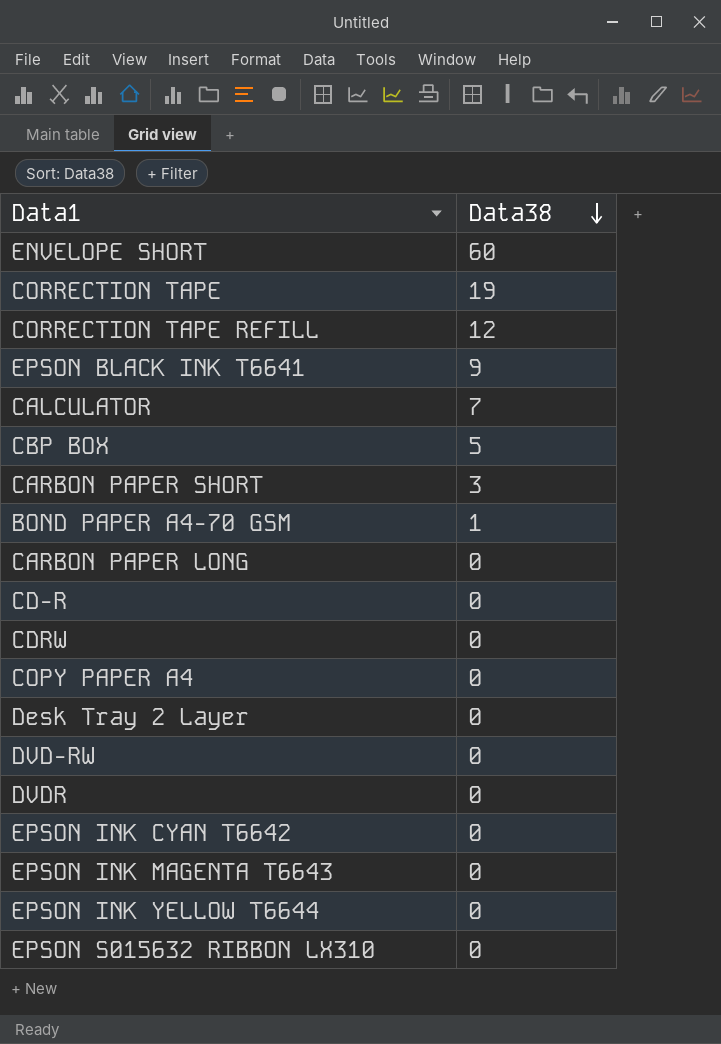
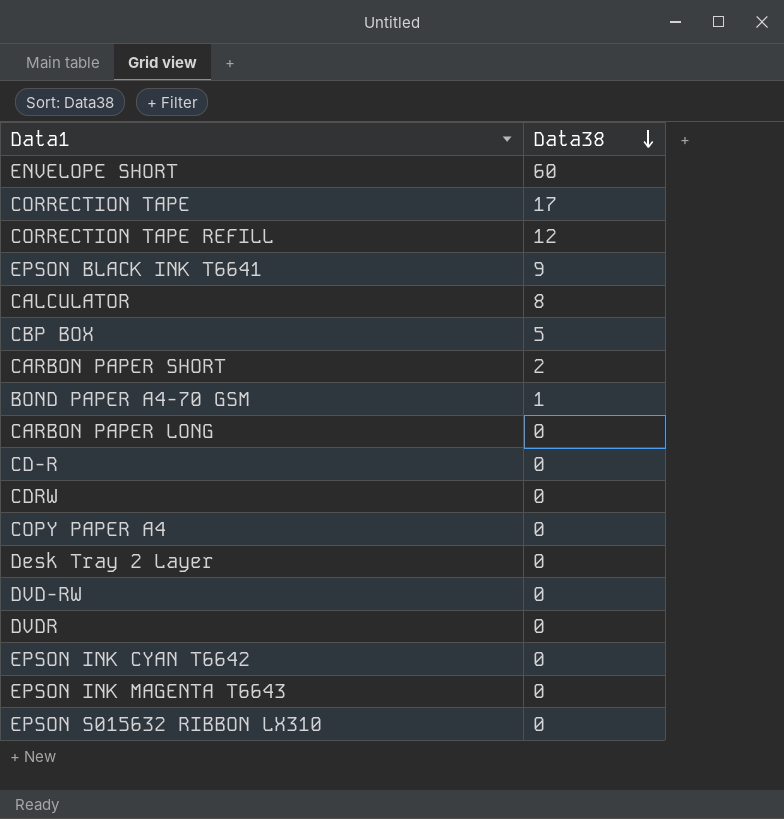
row EPSON INK YELLOW T6644: 0 -> none
CORRECTION TAPE | Data38: 19 -> 17
CALCULATOR | Data38: 7 -> 8
CARBON PAPER SHORT | Data38: 3 -> 2

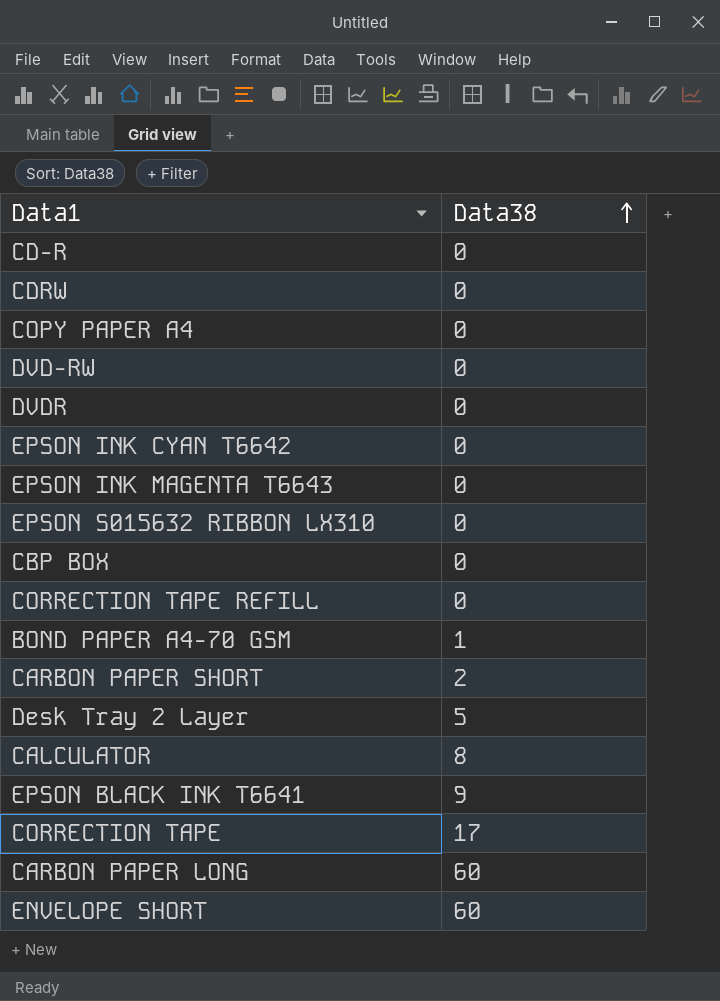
row order: Data38 descending -> Data38 ascending
CBP BOX | Data38: 5 -> 0
CORRECTION TAPE REFILL | Data38: 12 -> 0
Desk Tray 2 Layer | Data38: 0 -> 5
CARBON PAPER LONG | Data38: 0 -> 60

